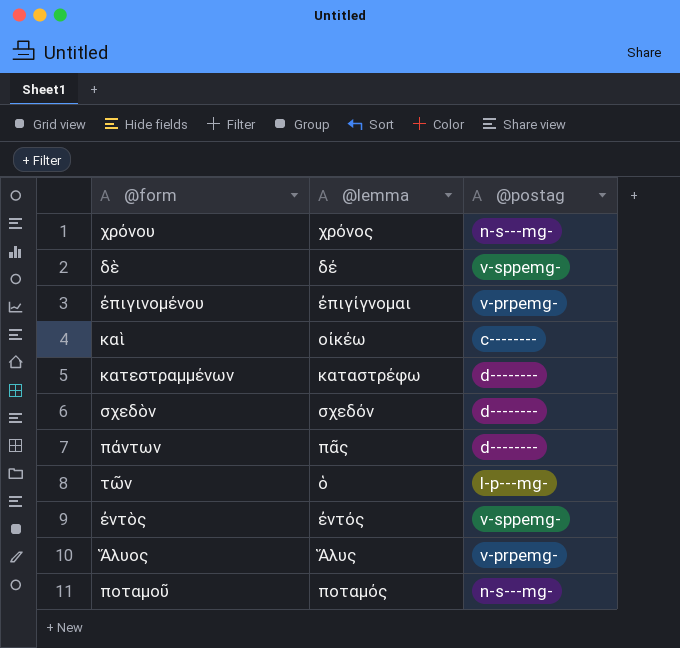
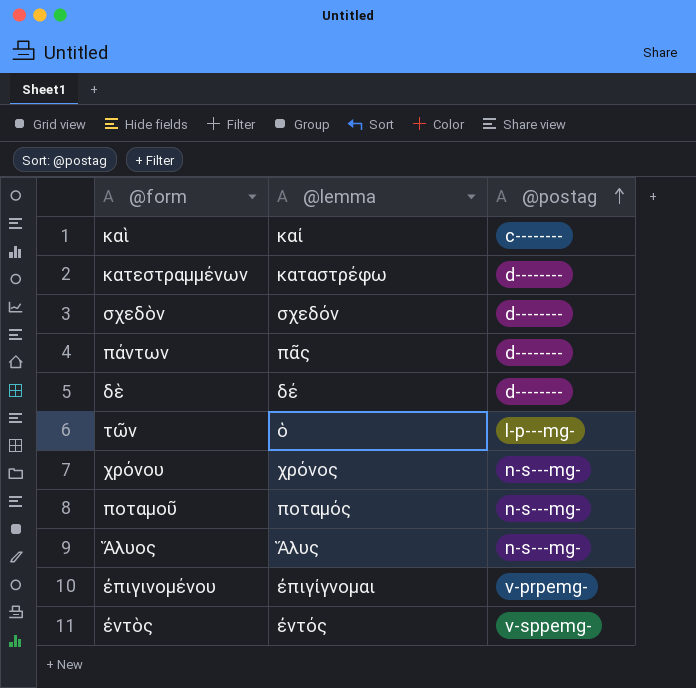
row order: none -> @postag ascending
καὶ | @lemma: οἰκέω -> καί
δὲ | @postag: v-sppemg- -> d--------
Ἅλυος | @postag: v-prpemg- -> n-s---mg-

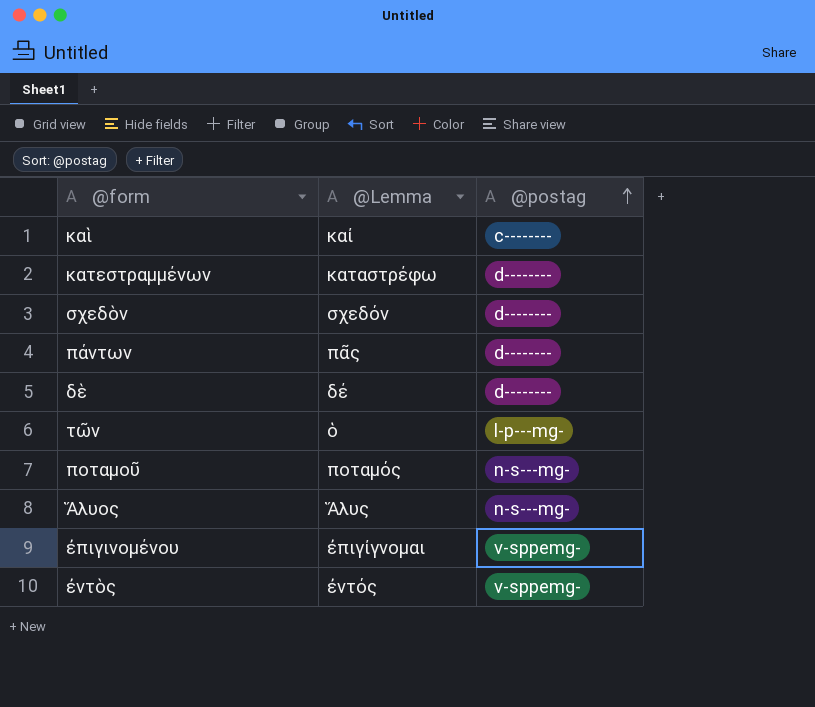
column name: @lemma -> @Lemma
row χρόνου: χρόνος | n-s---mg- -> none
ἐπιγινομένου | @postag: v-prpemg- -> v-sppemg-

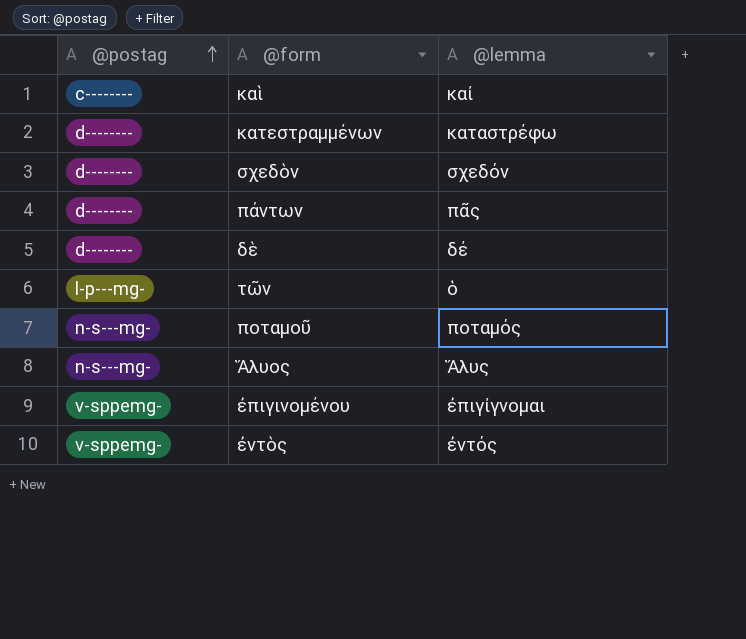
column @postag | position: 3 -> 1
column name: @Lemma -> @lemma

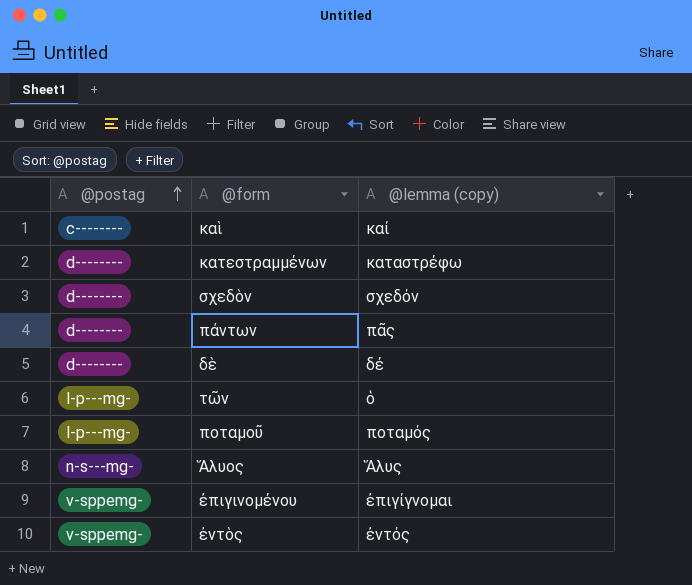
column name: @lemma -> @lemma (copy)
ποταμοῦ | @postag: n-s---mg- -> l-p---mg-

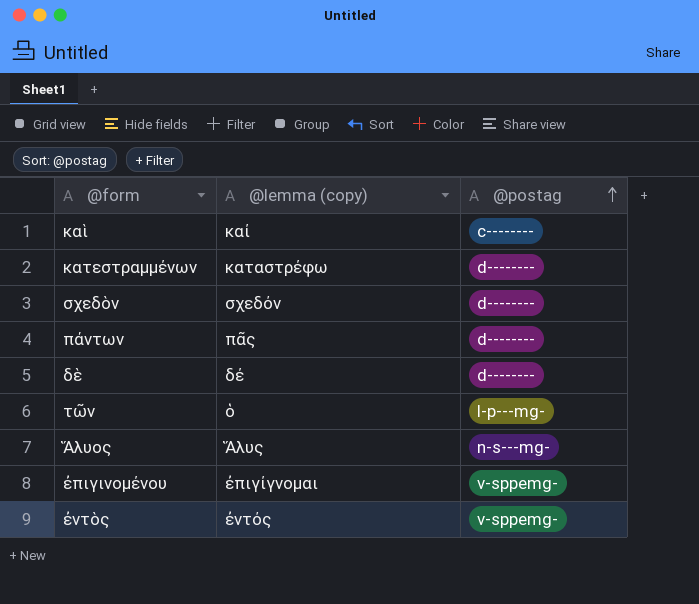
column @postag | position: 1 -> 3
row ποταμοῦ: l-p---mg- | ποταμός -> none

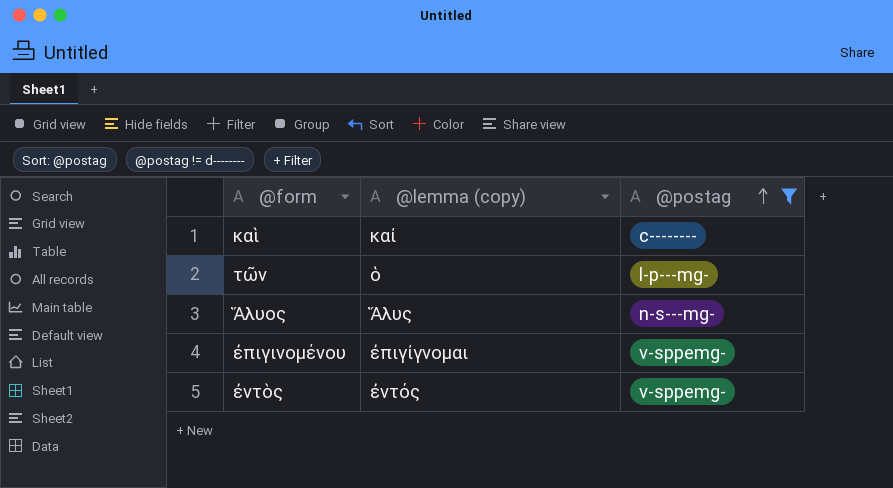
filter: none -> @postag != d--------

